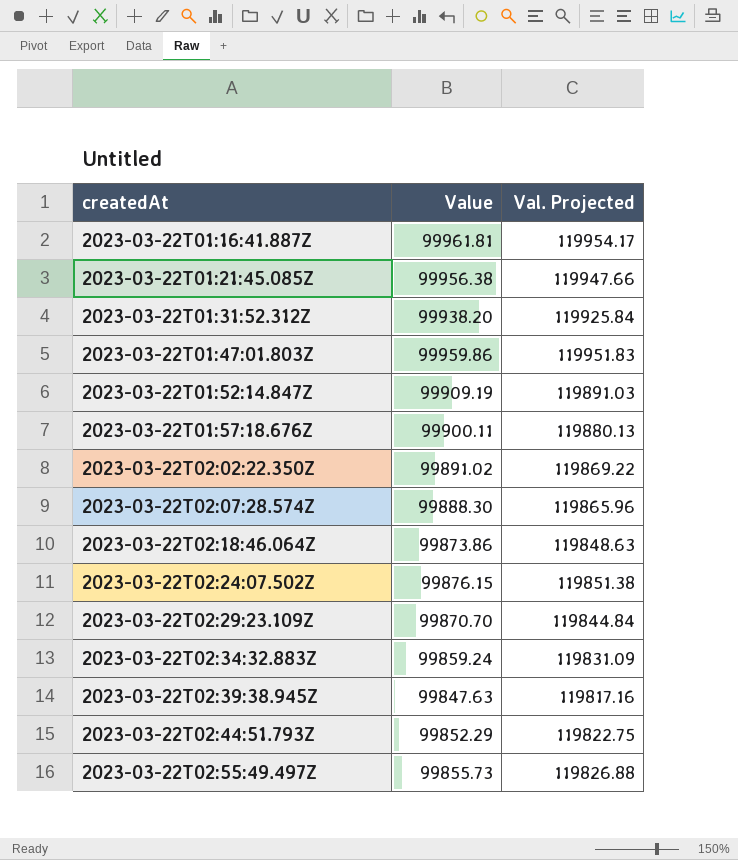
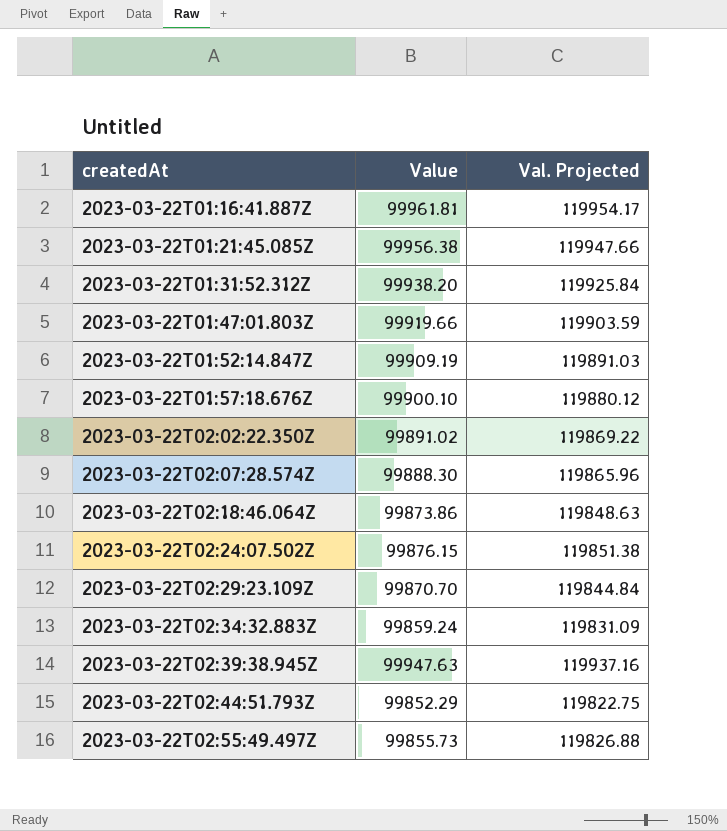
2023-03-22T01:47:01.803Z | Value: 99959.86 -> 99919.66
2023-03-22T01:47:01.803Z | Val. Projected: 119951.83 -> 119903.59
2023-03-22T01:57:18.676Z | Value: 99900.11 -> 99900.10
2023-03-22T01:57:18.676Z | Val. Projected: 119880.13 -> 119880.12
2023-03-22T02:39:38.945Z | Value: 99847.63 -> 99947.63
2023-03-22T02:39:38.945Z | Val. Projected: 119817.16 -> 119937.16

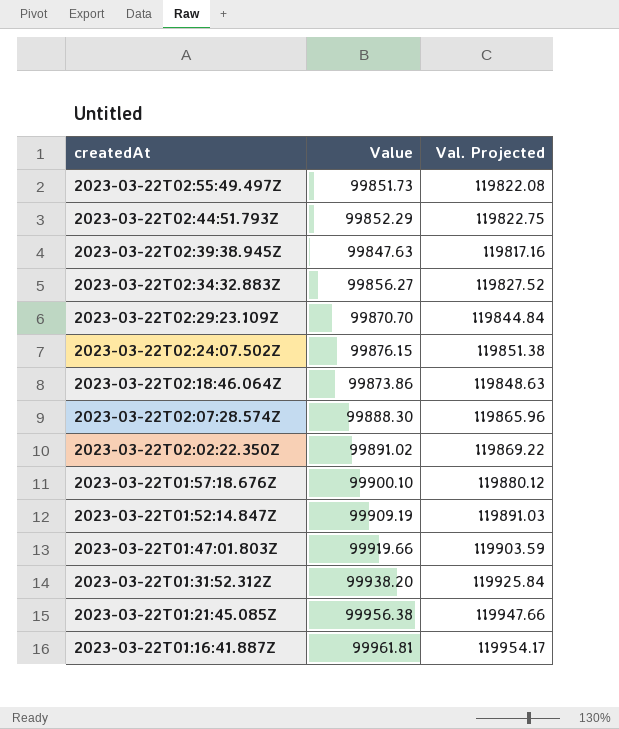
row order: createdAt ascending -> createdAt descending
2023-03-22T02:55:49.497Z | Value: 99855.73 -> 99851.73
2023-03-22T02:55:49.497Z | Val. Projected: 119826.88 -> 119822.08
2023-03-22T02:39:38.945Z | Value: 99947.63 -> 99847.63
2023-03-22T02:39:38.945Z | Val. Projected: 119937.16 -> 119817.16
2023-03-22T02:34:32.883Z | Value: 99859.24 -> 99856.27
2023-03-22T02:34:32.883Z | Val. Projected: 119831.09 -> 119827.52

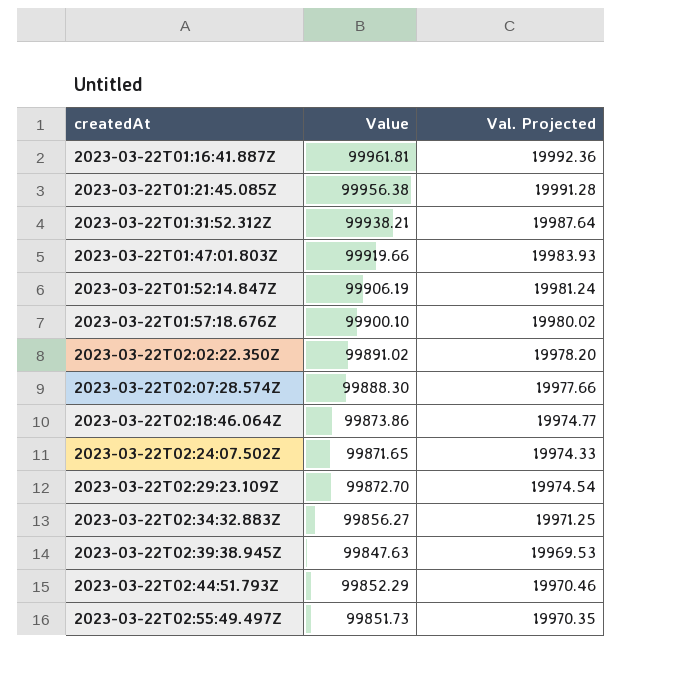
row order: createdAt descending -> createdAt ascending
column Val. Projected | formula: [Value] * 1.2 -> [Value] * 0.2
2023-03-22T01:31:52.312Z | Value: 99938.20 -> 99938.21
2023-03-22T01:52:14.847Z | Value: 99909.19 -> 99906.19
2023-03-22T02:24:07.502Z | Value: 99876.15 -> 99871.65
2023-03-22T02:29:23.109Z | Value: 99870.70 -> 99872.70

